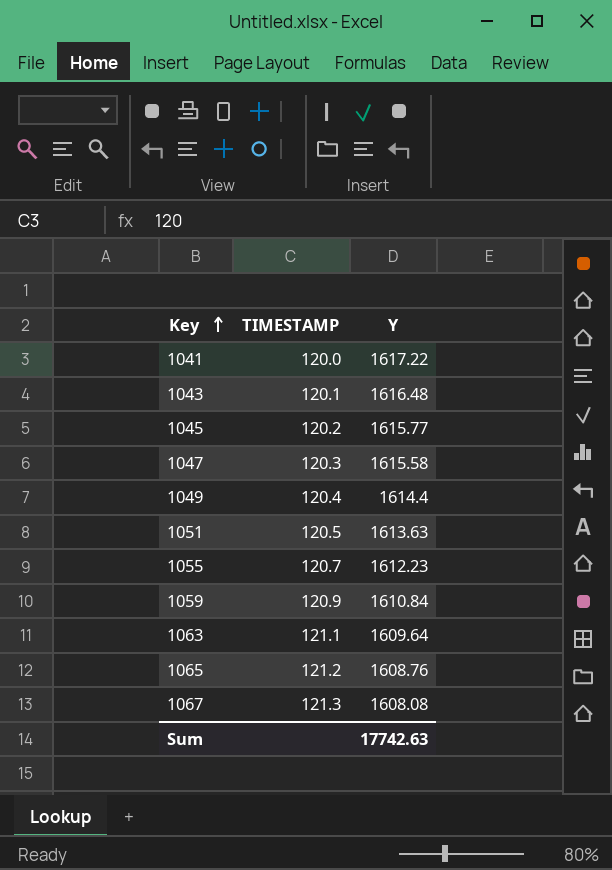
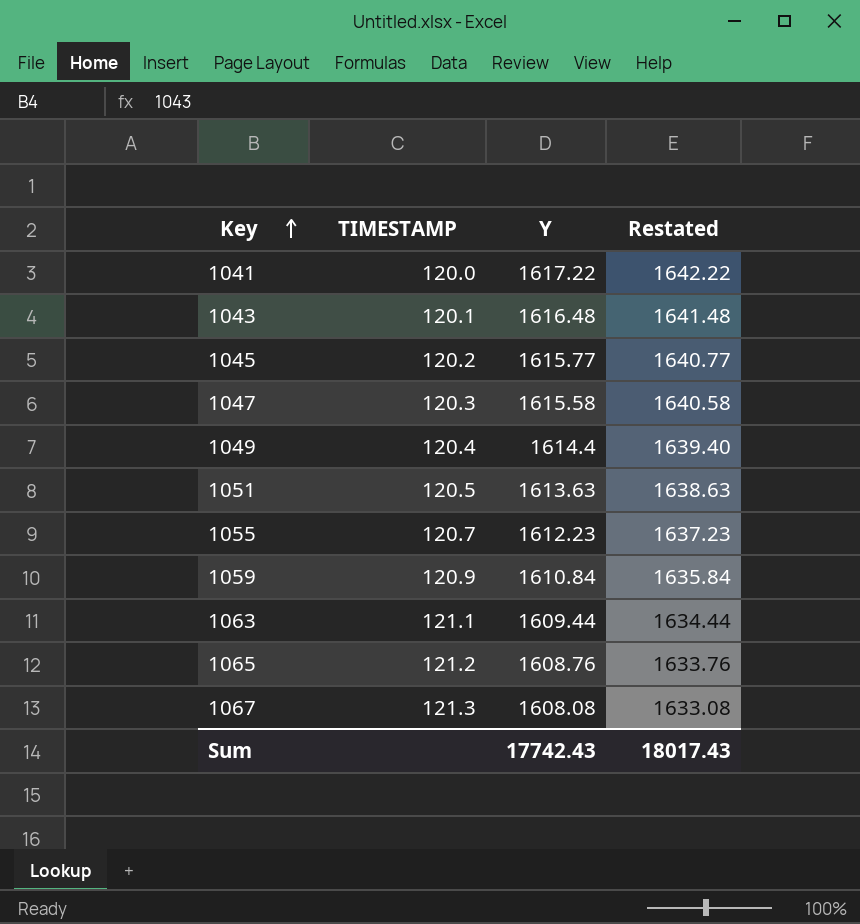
column Restated | formula: none -> [Y] + 25
1063 | Y: 1609.64 -> 1609.44
Sum | Y: 17742.63 -> 17742.43

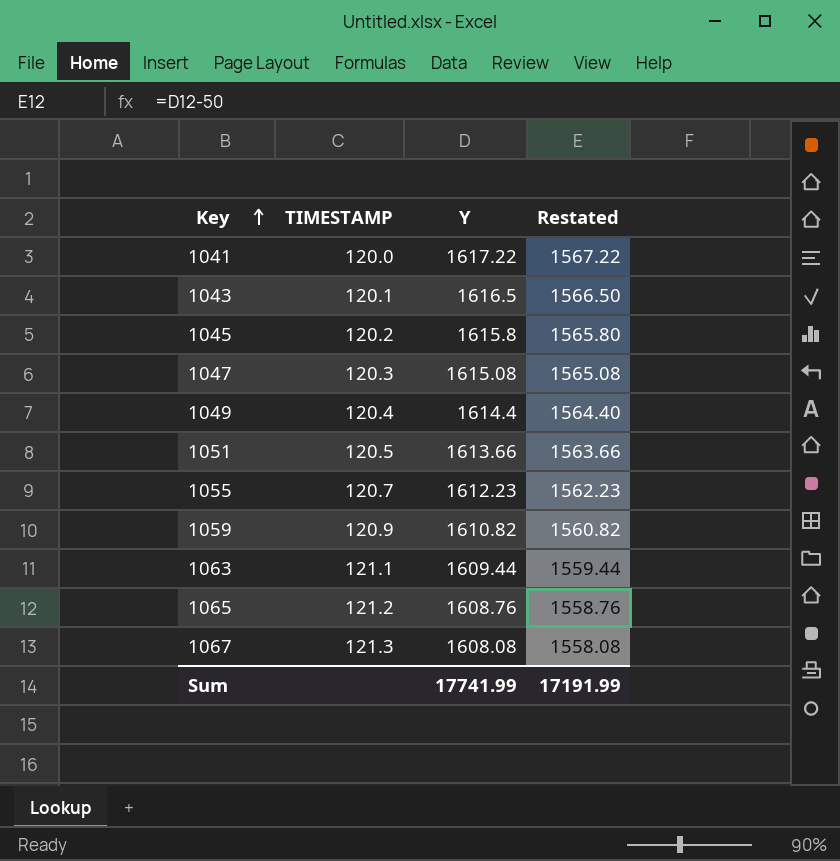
column Restated | formula: [Y] + 25 -> [Y] - 50
1043 | Y: 1616.48 -> 1616.5
1045 | Y: 1615.77 -> 1615.8
1047 | Y: 1615.58 -> 1615.08
1051 | Y: 1613.63 -> 1613.66
1059 | Y: 1610.84 -> 1610.82
Sum | Y: 17742.43 -> 17741.99
Sum | Restated: 18017.43 -> 17191.99

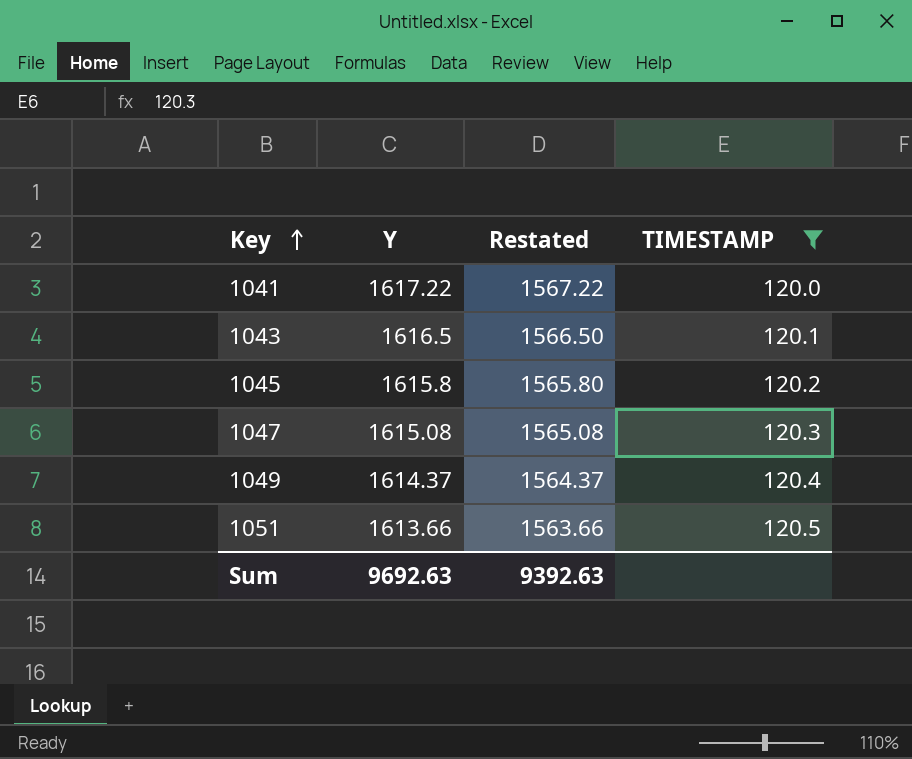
filter: none -> TIMESTAMP <= 120.5
column TIMESTAMP | position: 2 -> 4
1049 | Y: 1614.4 -> 1614.37
1049 | Restated: 1564.40 -> 1564.37
Sum | Y: 17741.99 -> 9692.63
Sum | Restated: 17191.99 -> 9392.63

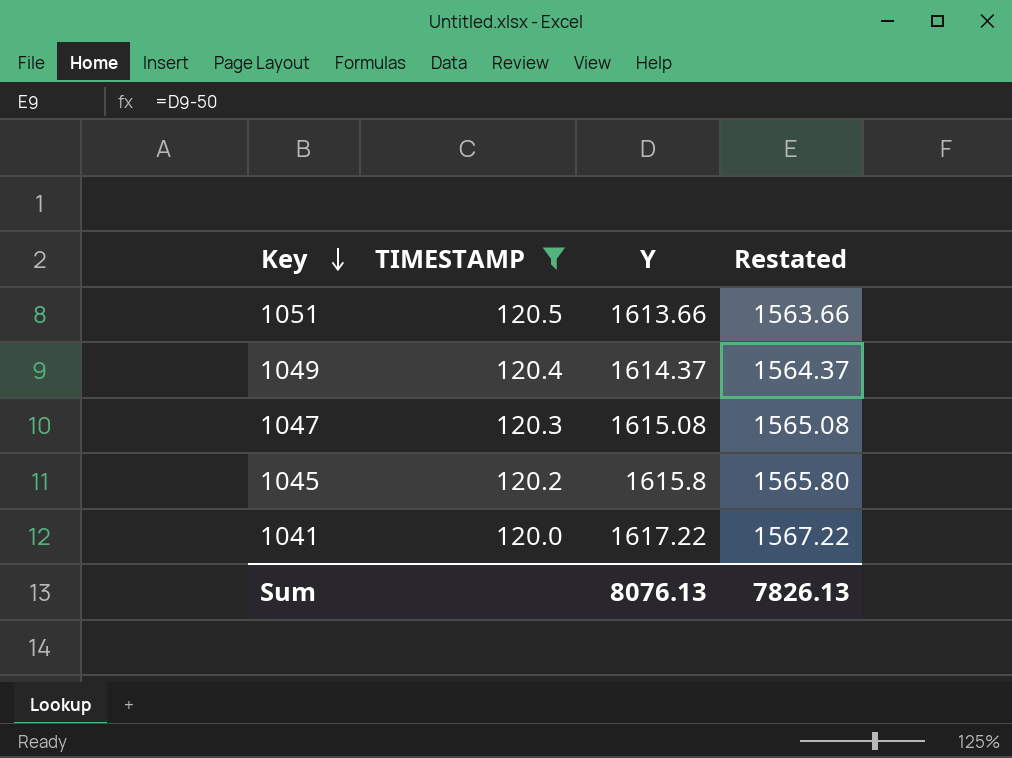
row order: Key ascending -> Key descending
column TIMESTAMP | position: 4 -> 2
row 1043: 1616.5 | 1566.50 | 120.1 -> none
Sum | Y: 9692.63 -> 8076.13
Sum | Restated: 9392.63 -> 7826.13

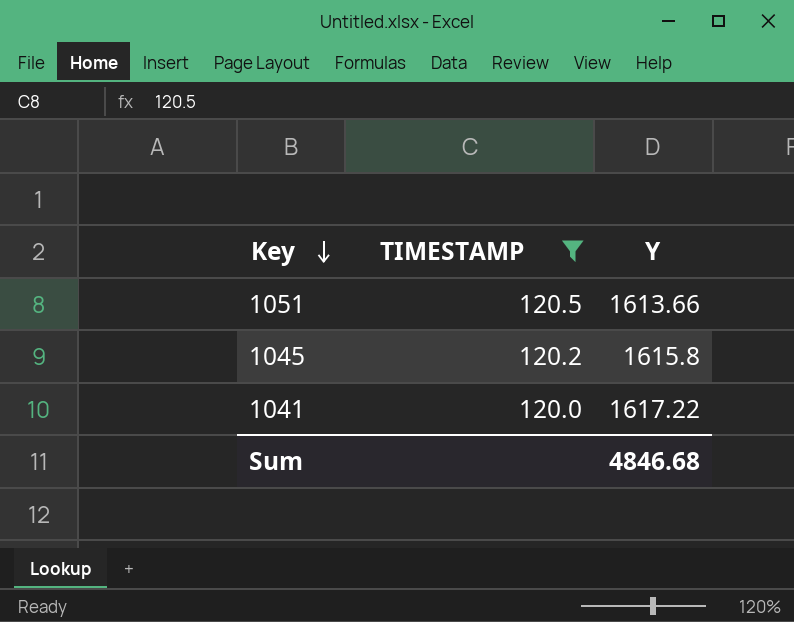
column Restated | formula: [Y] - 50 -> none
row 1049: 120.4 | 1614.37 | 1564.37 -> none
row 1047: 120.3 | 1615.08 | 1565.08 -> none
Sum | Y: 8076.13 -> 4846.68

